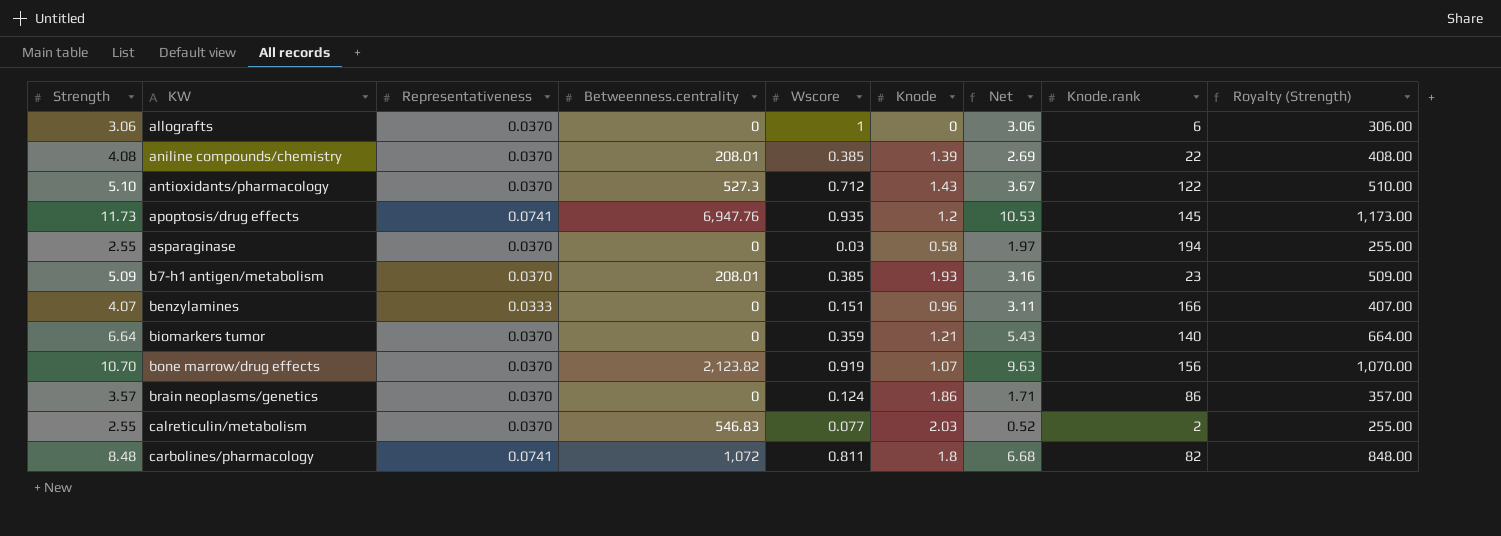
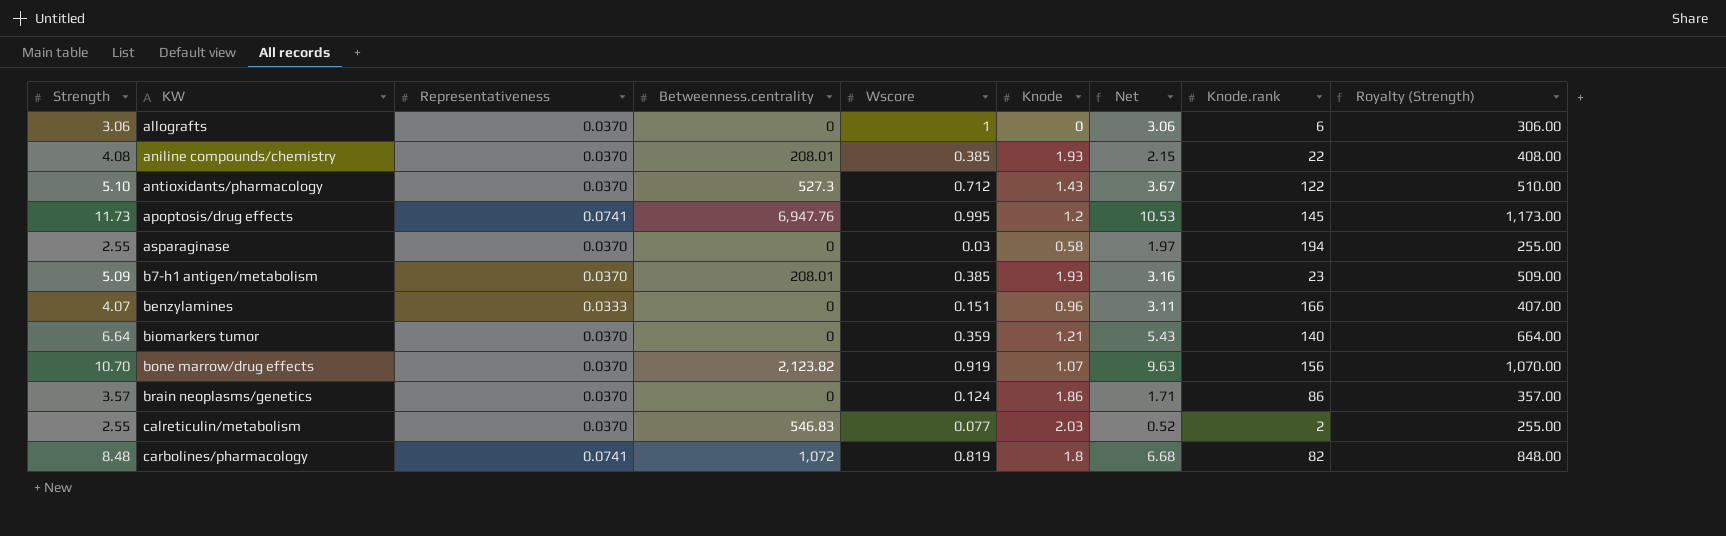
aniline compounds/chemistry | Knode: 1.39 -> 1.93
aniline compounds/chemistry | Net: 2.69 -> 2.15
apoptosis/drug effects | Wscore: 0.935 -> 0.995
carbolines/pharmacology | Wscore: 0.811 -> 0.819

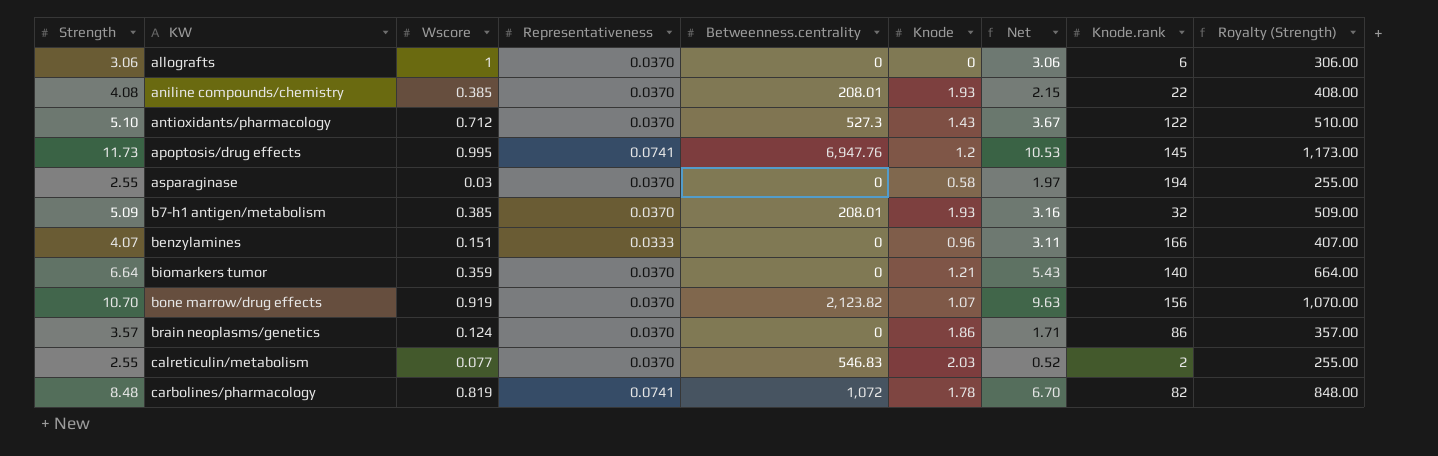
column Wscore | position: 5 -> 3
b7-h1 antigen/metabolism | Knode.rank: 23 -> 32
carbolines/pharmacology | Knode: 1.8 -> 1.78
carbolines/pharmacology | Net: 6.68 -> 6.70

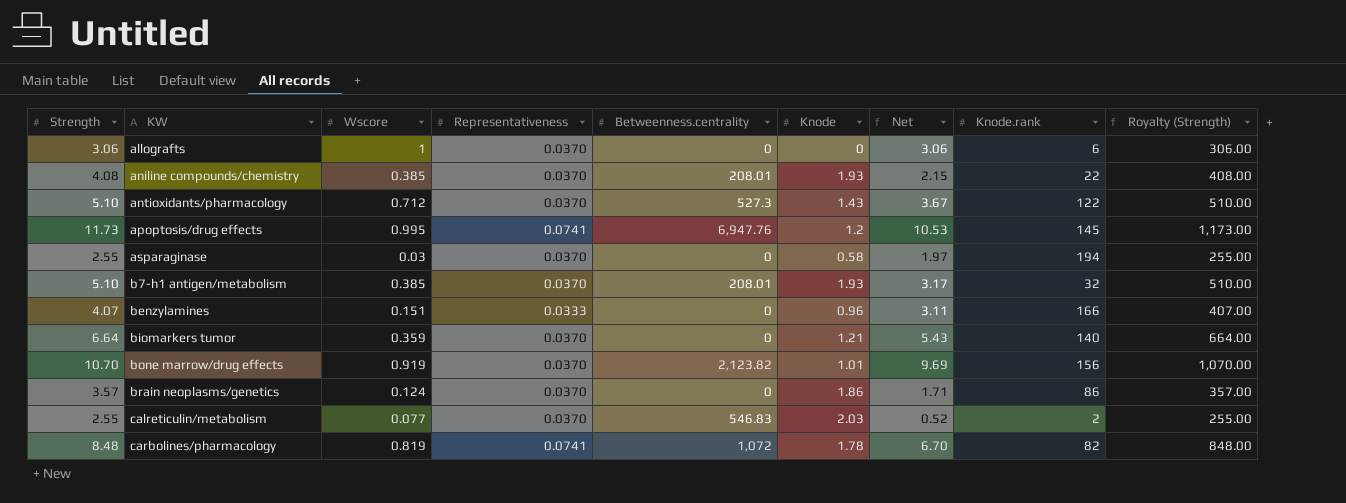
b7-h1 antigen/metabolism | Strength: 5.09 -> 5.10
b7-h1 antigen/metabolism | Net: 3.16 -> 3.17
b7-h1 antigen/metabolism | Royalty (Strength): 509.00 -> 510.00
bone marrow/drug effects | Knode: 1.07 -> 1.01
bone marrow/drug effects | Net: 9.63 -> 9.69

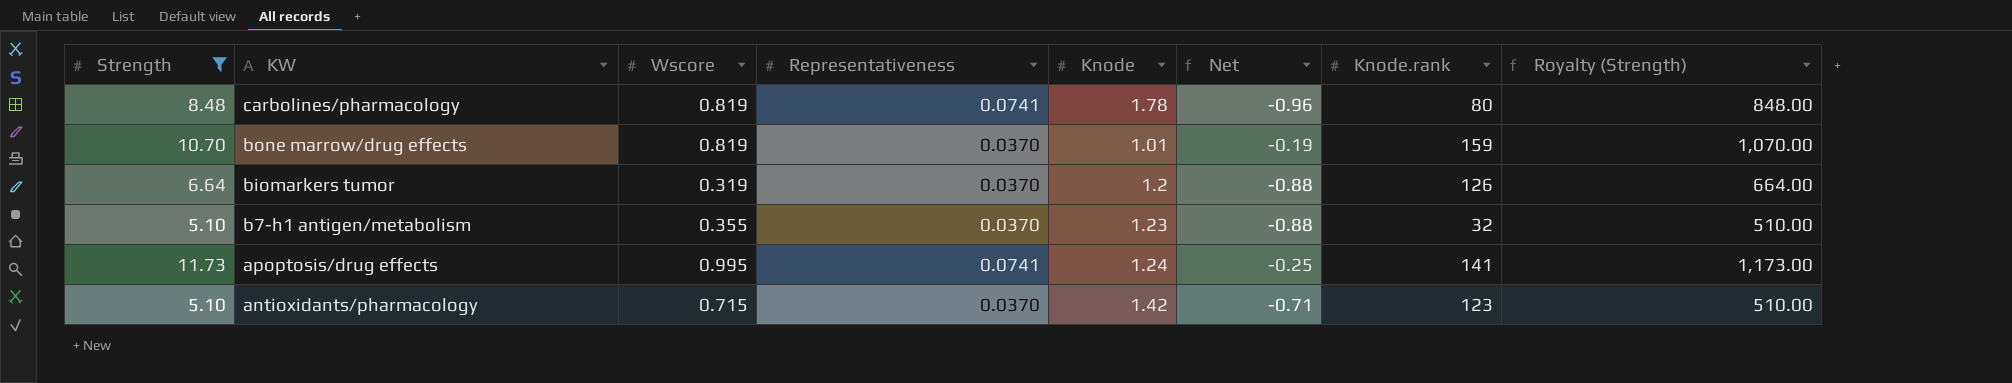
filter: none -> Strength >= 5.10
row order: KW ascending -> KW descending
column Betweenness.centrality | position: 5 -> none
column Net | formula: [Strength] - [Knode] -> [Wscore] - [Knode]
carbolines/pharmacology | Knode.rank: 82 -> 80
bone marrow/drug effects | Wscore: 0.919 -> 0.819
bone marrow/drug effects | Knode.rank: 156 -> 159
biomarkers tumor | Wscore: 0.359 -> 0.319
biomarkers tumor | Knode: 1.21 -> 1.2
biomarkers tumor | Knode.rank: 140 -> 126
b7-h1 antigen/metabolism | Wscore: 0.385 -> 0.355
b7-h1 antigen/metabolism | Knode: 1.93 -> 1.23
apoptosis/drug effects | Knode: 1.2 -> 1.24
apoptosis/drug effects | Knode.rank: 145 -> 141
antioxidants/pharmacology | Wscore: 0.712 -> 0.715
antioxidants/pharmacology | Knode: 1.43 -> 1.42
antioxidants/pharmacology | Knode.rank: 122 -> 123

